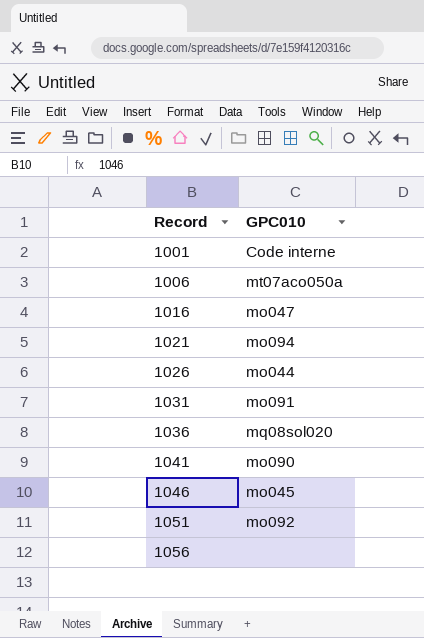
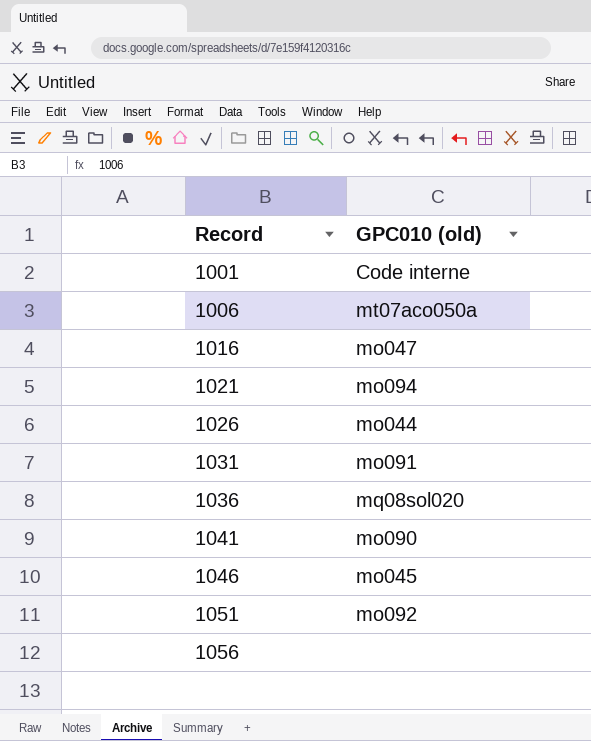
column name: GPC010 -> GPC010 (old)

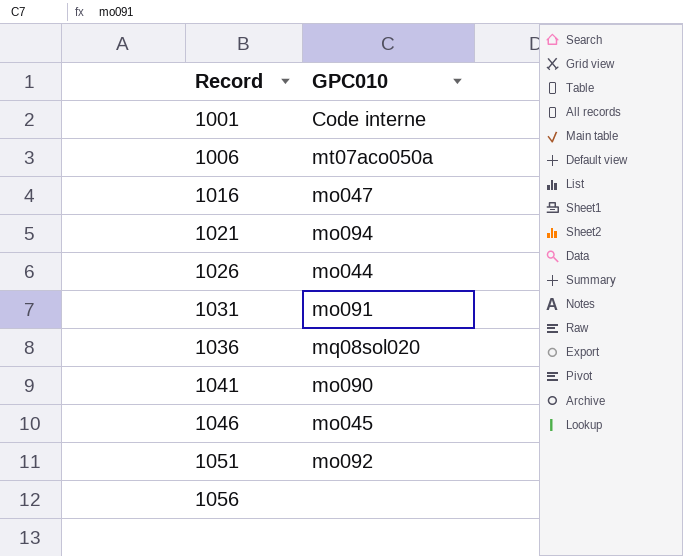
column name: GPC010 (old) -> GPC010

